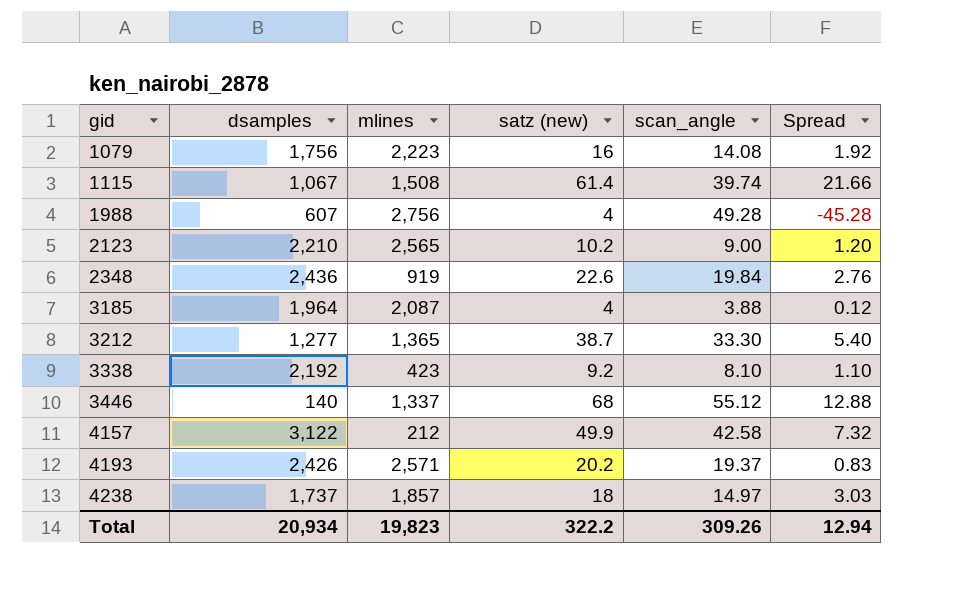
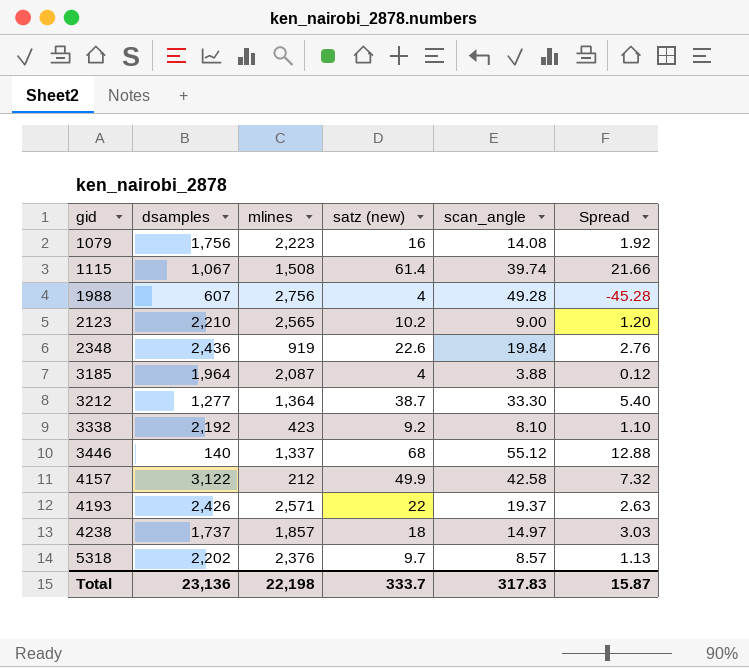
3212 | mlines: 1,365 -> 1,364
4193 | satz (new): 20.2 -> 22
4193 | Spread: 0.83 -> 2.63
row 5318: none -> 2,202 | 2,376 | 9.7 | 8.57 | 1.13
Total | dsamples: 20,934 -> 23,136
Total | mlines: 19,823 -> 22,198
Total | satz (new): 322.2 -> 333.7
Total | scan_angle: 309.26 -> 317.83
Total | Spread: 12.94 -> 15.87

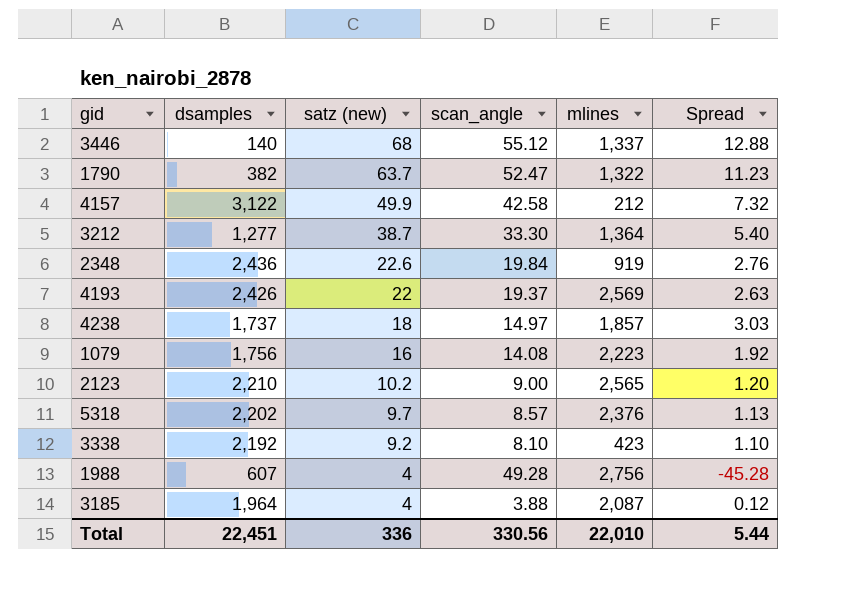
row order: gid ascending -> satz (new) descending
column mlines | position: 3 -> 5
row 1115: 1,067 | 1,508 | 61.4 | 39.74 | 21.66 -> none
row 1790: none -> 382 | 63.7 | 52.47 | 1,322 | 11.23
4193 | mlines: 2,571 -> 2,569
Total | dsamples: 23,136 -> 22,451
Total | satz (new): 333.7 -> 336
Total | scan_angle: 317.83 -> 330.56
Total | mlines: 22,198 -> 22,010
Total | Spread: 15.87 -> 5.44

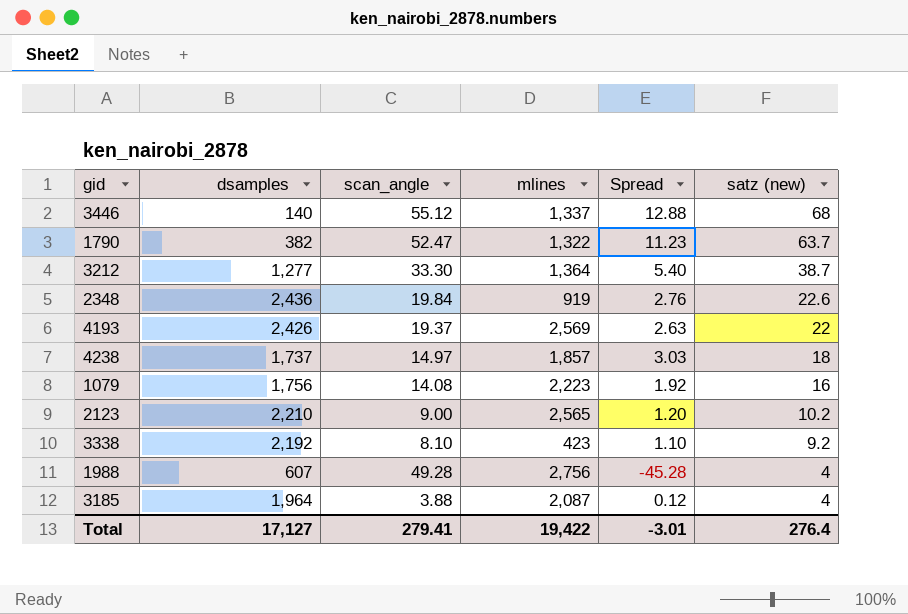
column satz (new) | position: 3 -> 6
row 4157: 3,122 | 49.9 | 42.58 | 212 | 7.32 -> none
row 5318: 2,202 | 9.7 | 8.57 | 2,376 | 1.13 -> none
Total | dsamples: 22,451 -> 17,127
Total | scan_angle: 330.56 -> 279.41
Total | mlines: 22,010 -> 19,422
Total | Spread: 5.44 -> -3.01
Total | satz (new): 336 -> 276.4

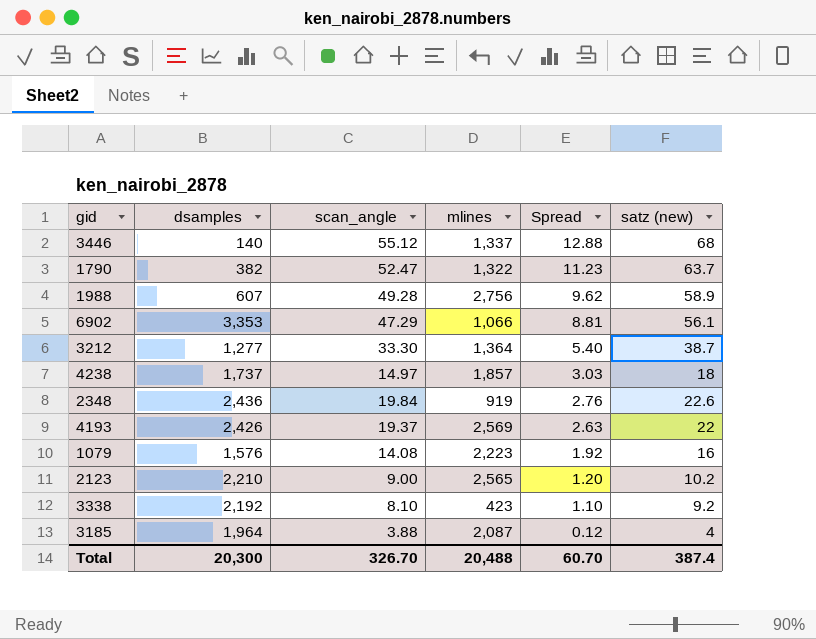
row order: satz (new) descending -> Spread descending
1988 | Spread: -45.28 -> 9.62
1988 | satz (new): 4 -> 58.9
row 6902: none -> 3,353 | 47.29 | 1,066 | 8.81 | 56.1
1079 | dsamples: 1,756 -> 1,576
Total | dsamples: 17,127 -> 20,300
Total | scan_angle: 279.41 -> 326.70
Total | mlines: 19,422 -> 20,488
Total | Spread: -3.01 -> 60.70
Total | satz (new): 276.4 -> 387.4

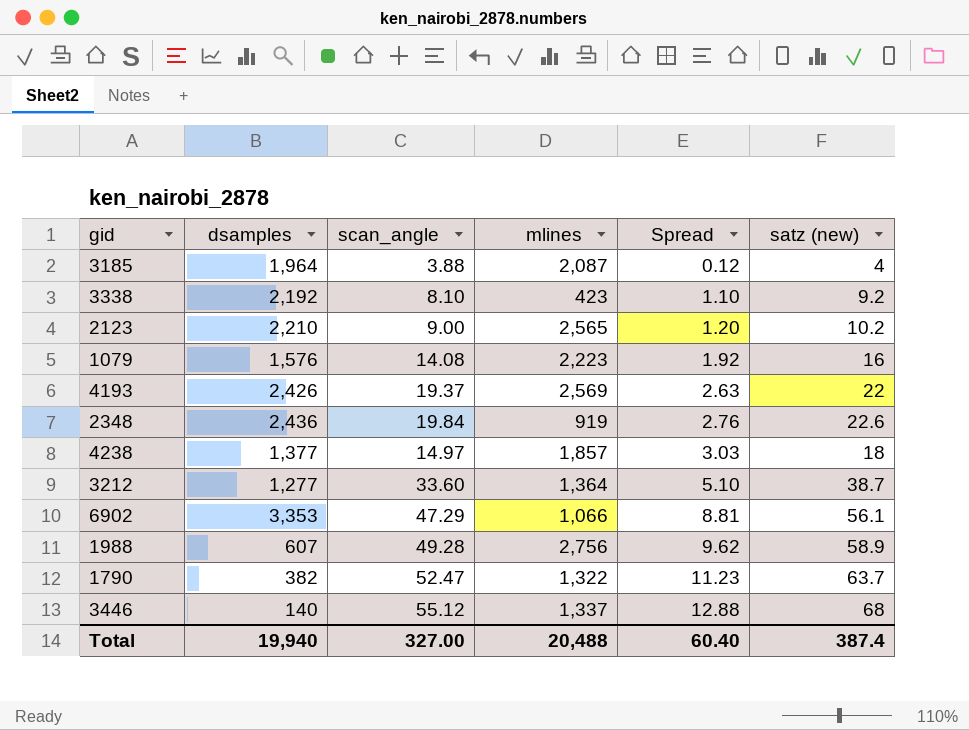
row order: Spread descending -> Spread ascending
4238 | dsamples: 1,737 -> 1,377
3212 | scan_angle: 33.30 -> 33.60
3212 | Spread: 5.40 -> 5.10
Total | dsamples: 20,300 -> 19,940
Total | scan_angle: 326.70 -> 327.00
Total | Spread: 60.70 -> 60.40

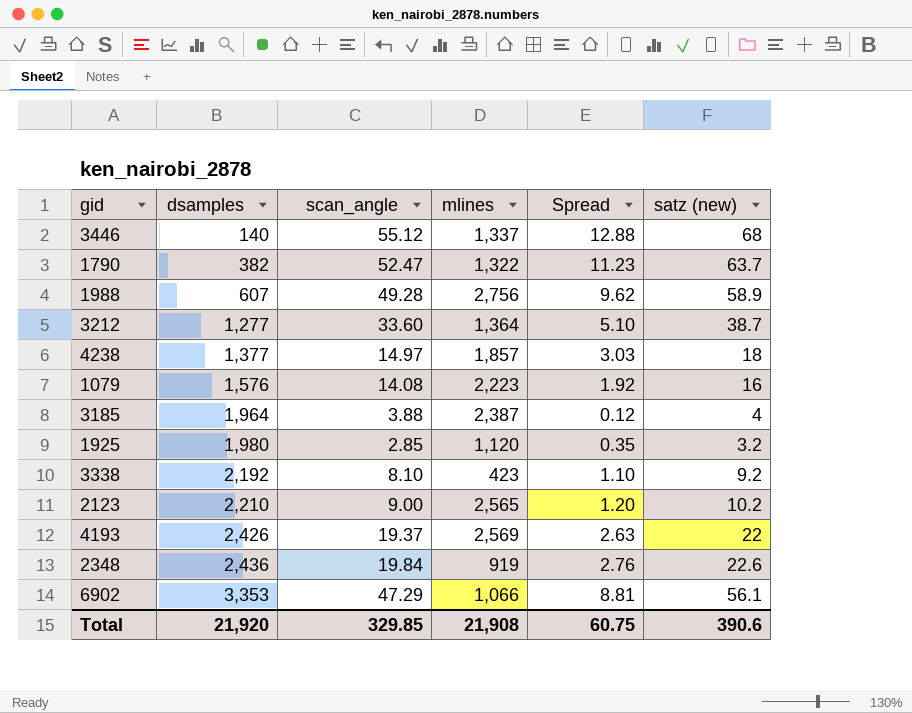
row order: Spread ascending -> dsamples ascending
3185 | mlines: 2,087 -> 2,387
row 1925: none -> 1,980 | 2.85 | 1,120 | 0.35 | 3.2
Total | dsamples: 19,940 -> 21,920
Total | scan_angle: 327.00 -> 329.85
Total | mlines: 20,488 -> 21,908
Total | Spread: 60.40 -> 60.75
Total | satz (new): 387.4 -> 390.6

